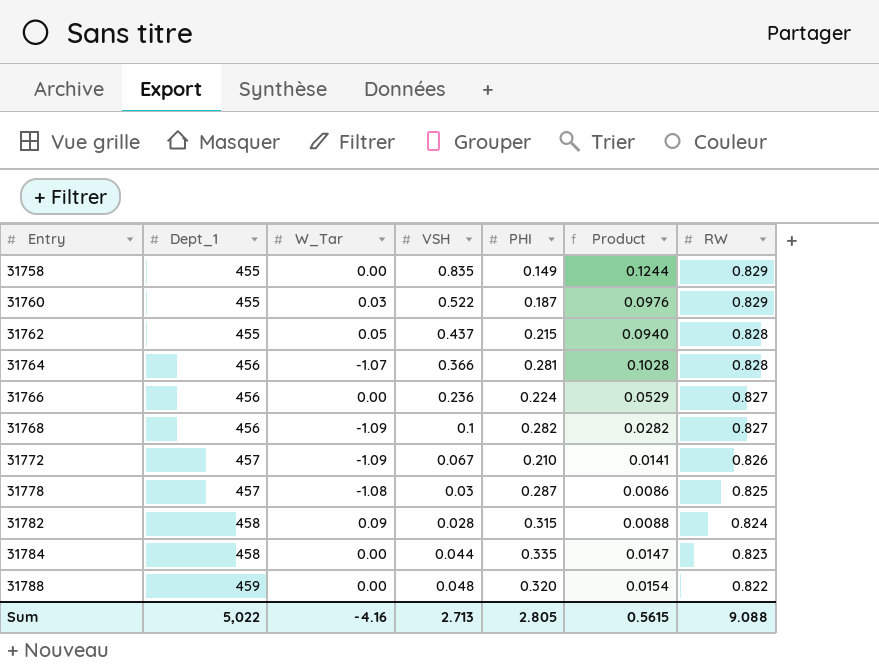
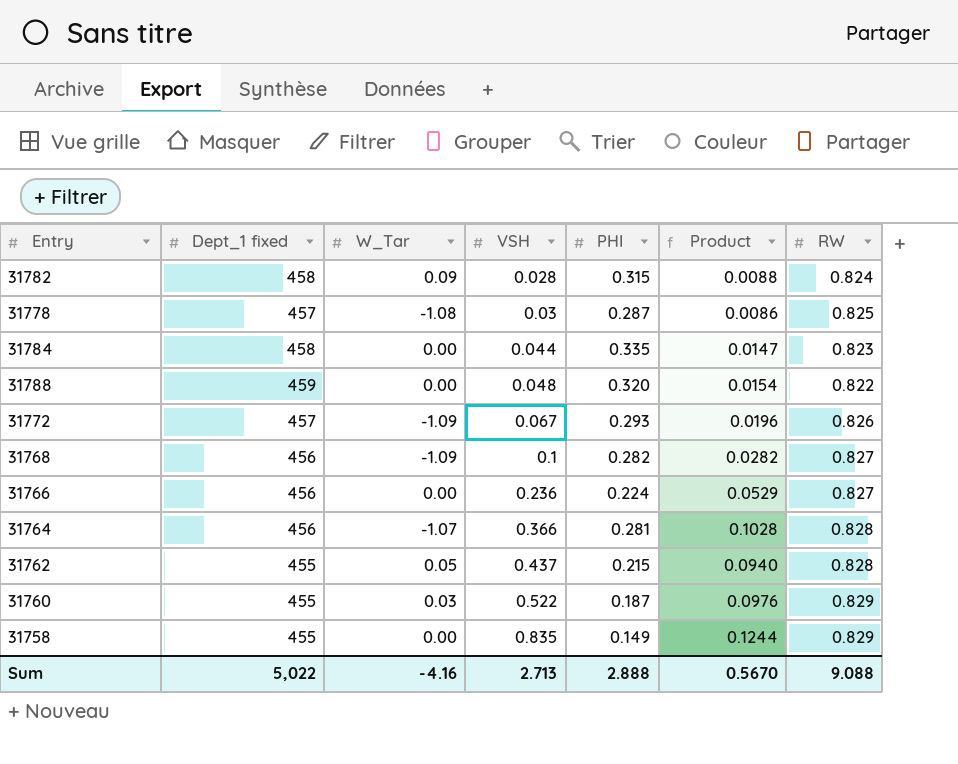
row order: Entry ascending -> VSH ascending
column name: Dept_1 -> Dept_1 fixed
31772 | PHI: 0.210 -> 0.293
31772 | Product: 0.0141 -> 0.0196
Sum | PHI: 2.805 -> 2.888
Sum | Product: 0.5615 -> 0.5670

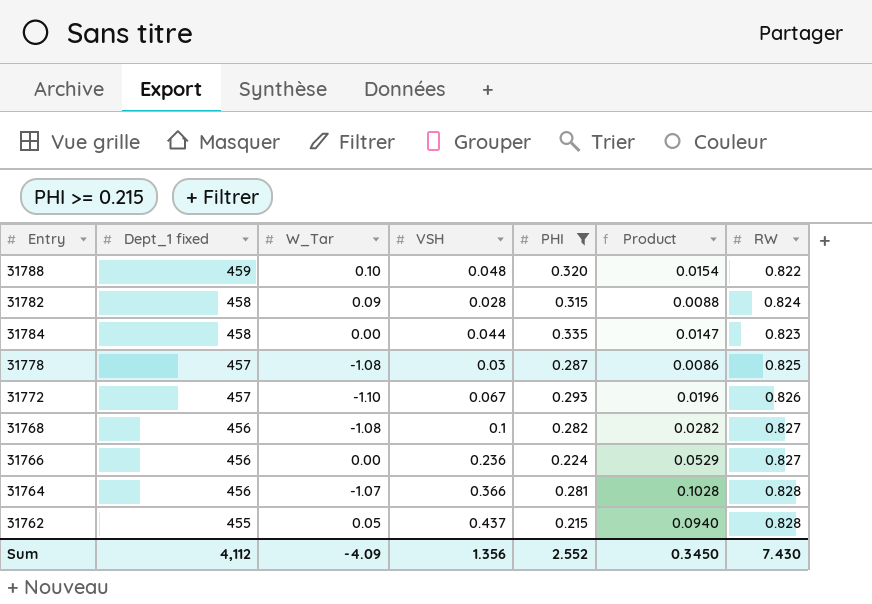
filter: none -> PHI >= 0.215
row order: VSH ascending -> Dept_1 fixed descending
31788 | W_Tar: 0.00 -> 0.10
31772 | W_Tar: -1.09 -> -1.10
31768 | W_Tar: -1.09 -> -1.08
Sum | Dept_1 fixed: 5,022 -> 4,112
Sum | W_Tar: -4.16 -> -4.09
Sum | VSH: 2.713 -> 1.356
Sum | PHI: 2.888 -> 2.552
Sum | Product: 0.5670 -> 0.3450
Sum | RW: 9.088 -> 7.430

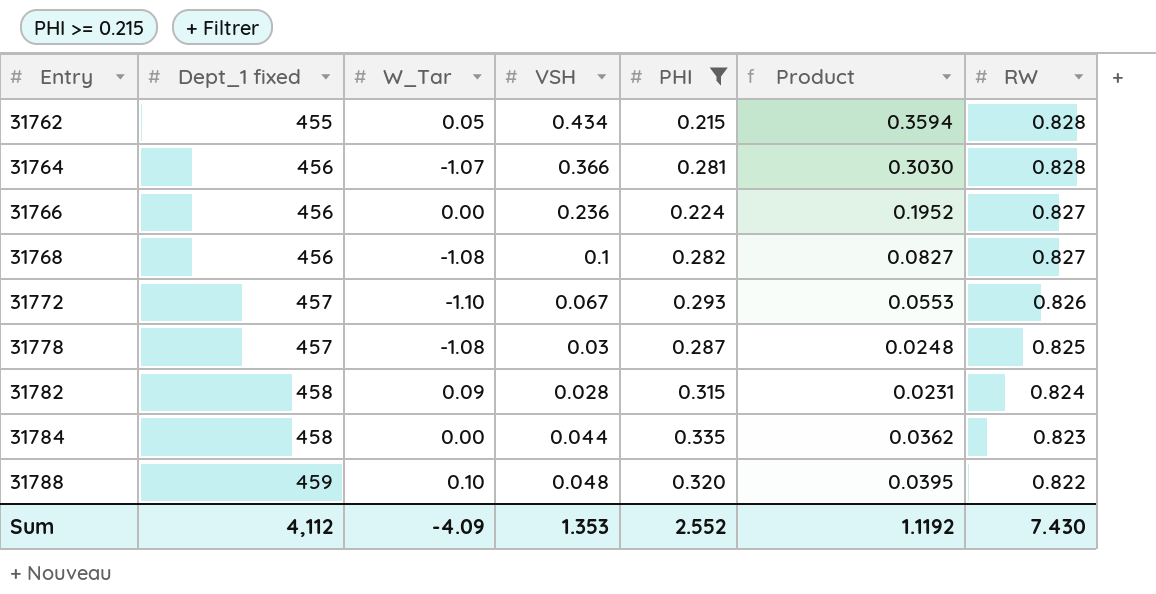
row order: Dept_1 fixed descending -> Entry ascending
column Product | formula: [VSH] * [PHI] -> [VSH] * [RW]
31762 | VSH: 0.437 -> 0.434
Sum | VSH: 1.356 -> 1.353
Sum | Product: 0.3450 -> 1.1192

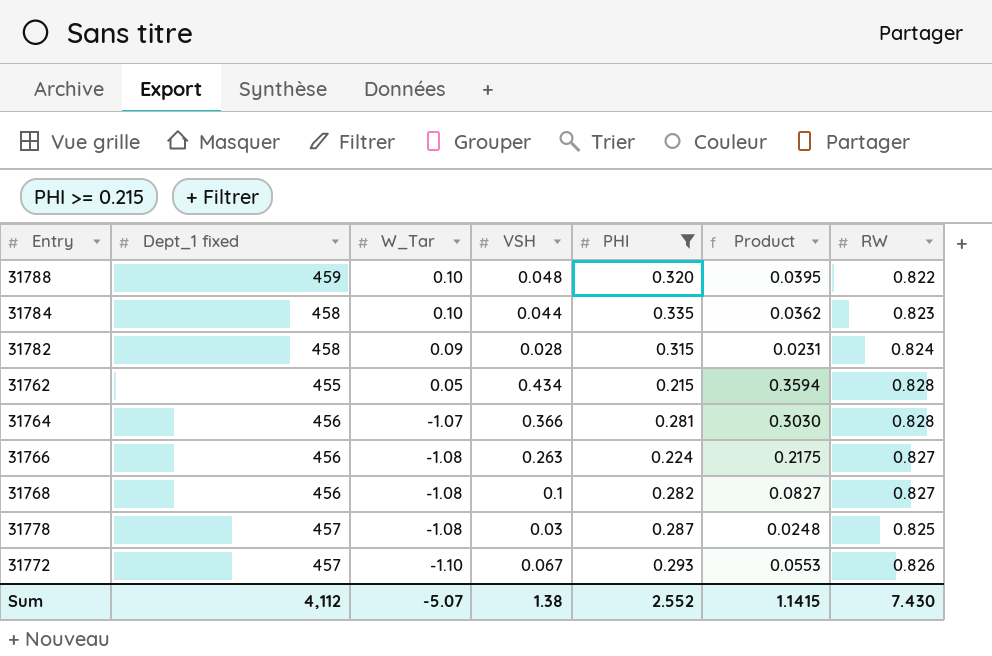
row order: Entry ascending -> W_Tar descending
31784 | W_Tar: 0.00 -> 0.10
31766 | W_Tar: 0.00 -> -1.08
31766 | VSH: 0.236 -> 0.263
31766 | Product: 0.1952 -> 0.2175
Sum | W_Tar: -4.09 -> -5.07
Sum | VSH: 1.353 -> 1.38
Sum | Product: 1.1192 -> 1.1415

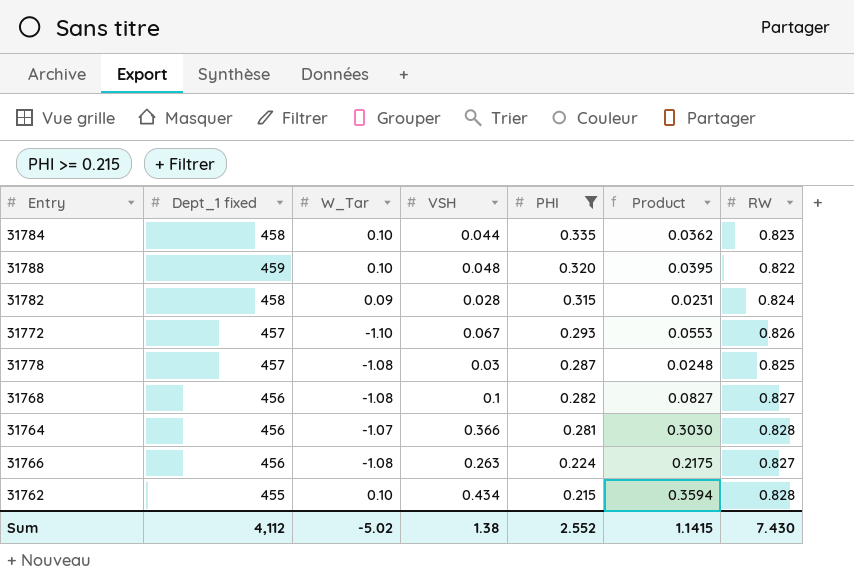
row order: W_Tar descending -> PHI descending
31762 | W_Tar: 0.05 -> 0.10
Sum | W_Tar: -5.07 -> -5.02

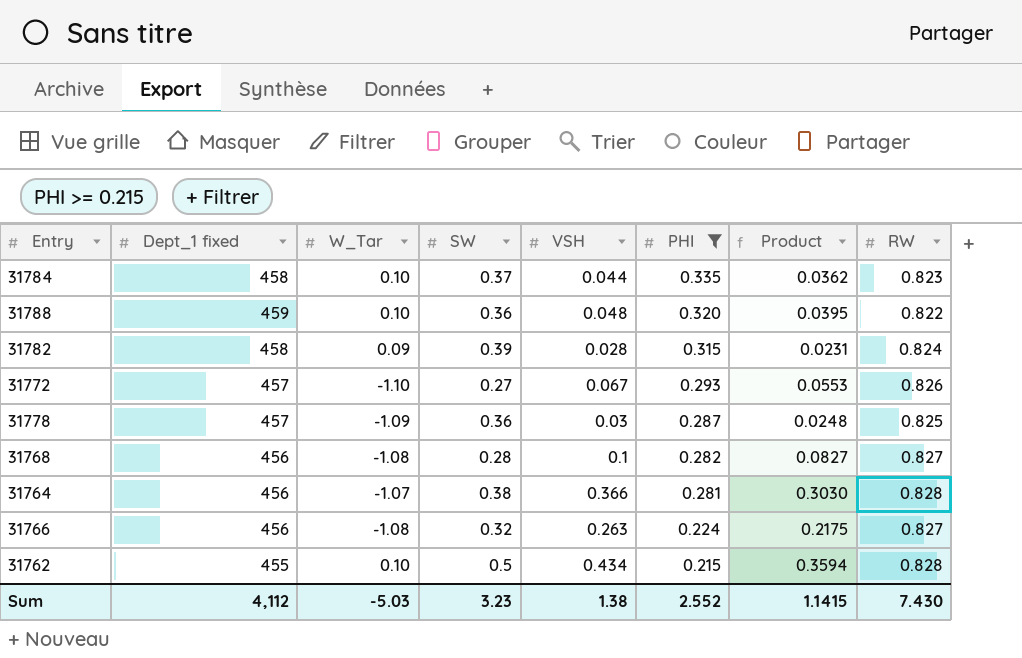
column SW | position: none -> 4
31778 | W_Tar: -1.08 -> -1.09
Sum | W_Tar: -5.02 -> -5.03

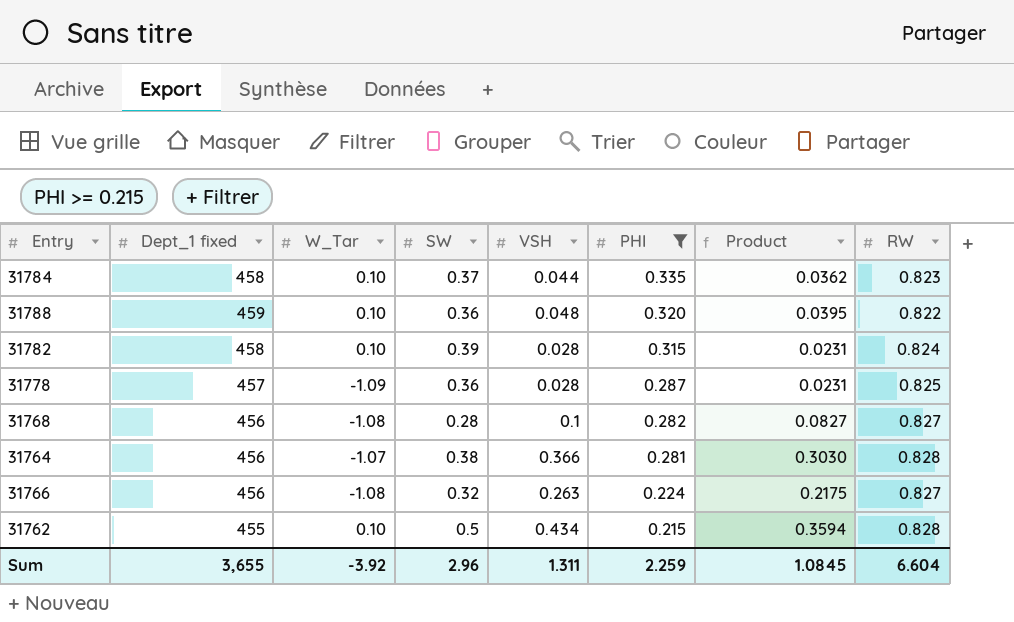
row 31772: 457 | -1.10 | 0.27 | 0.067 | 0.293 | 0.0553 | 0.826 -> none
31782 | W_Tar: 0.09 -> 0.10
31778 | VSH: 0.03 -> 0.028
31778 | Product: 0.0248 -> 0.0231
Sum | Dept_1 fixed: 4,112 -> 3,655
Sum | W_Tar: -5.03 -> -3.92
Sum | SW: 3.23 -> 2.96
Sum | VSH: 1.38 -> 1.311
Sum | PHI: 2.552 -> 2.259
Sum | Product: 1.1415 -> 1.0845
Sum | RW: 7.430 -> 6.604

